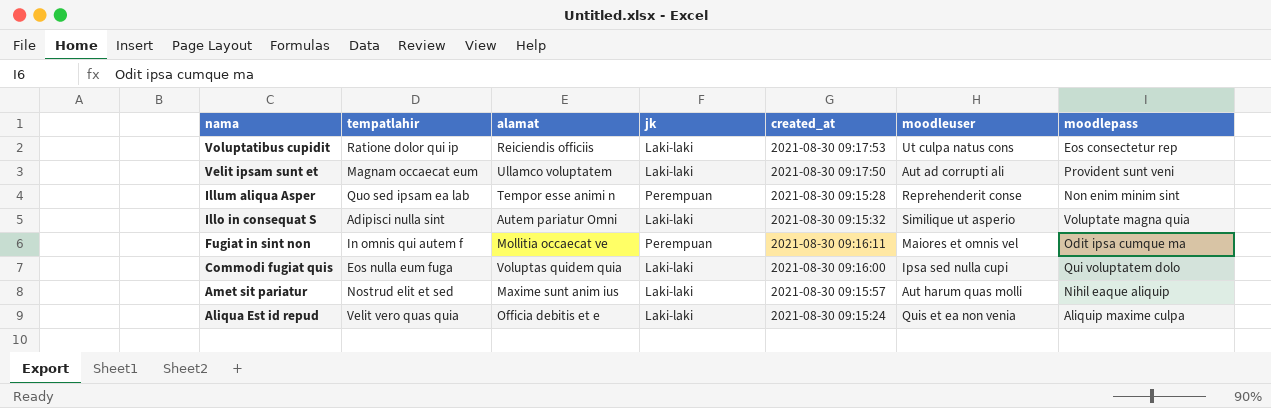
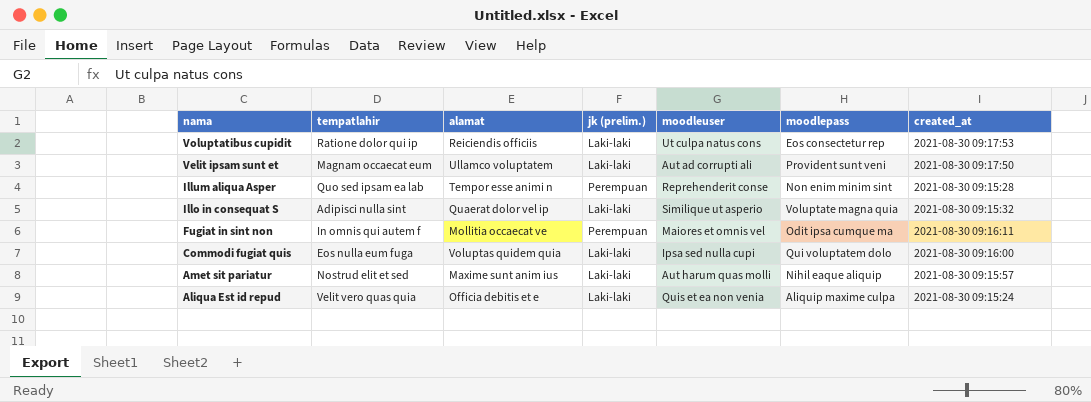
column name: jk -> jk (prelim.)
column created_at | position: 5 -> 7
Illo in consequat S | alamat: Autem pariatur Omni -> Quaerat dolor vel ip

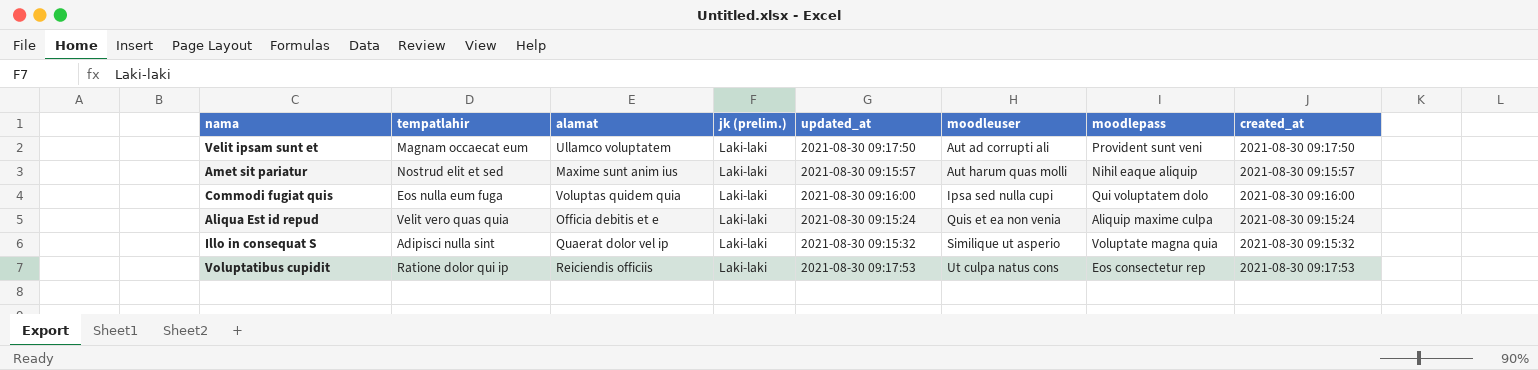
row order: nama descending -> moodleuser ascending
column updated_at | position: none -> 5
row Illum aliqua Asper: Quo sed ipsam ea lab | Tempor esse animi n | Perempuan | Reprehenderit conse | Non enim minim sint | 2021-08-30 09:15:28 -> none
row Fugiat in sint non: In omnis qui autem f | Mollitia occaecat ve | Perempuan | Maiores et omnis vel | Odit ipsa cumque ma | 2021-08-30 09:16:11 -> none

